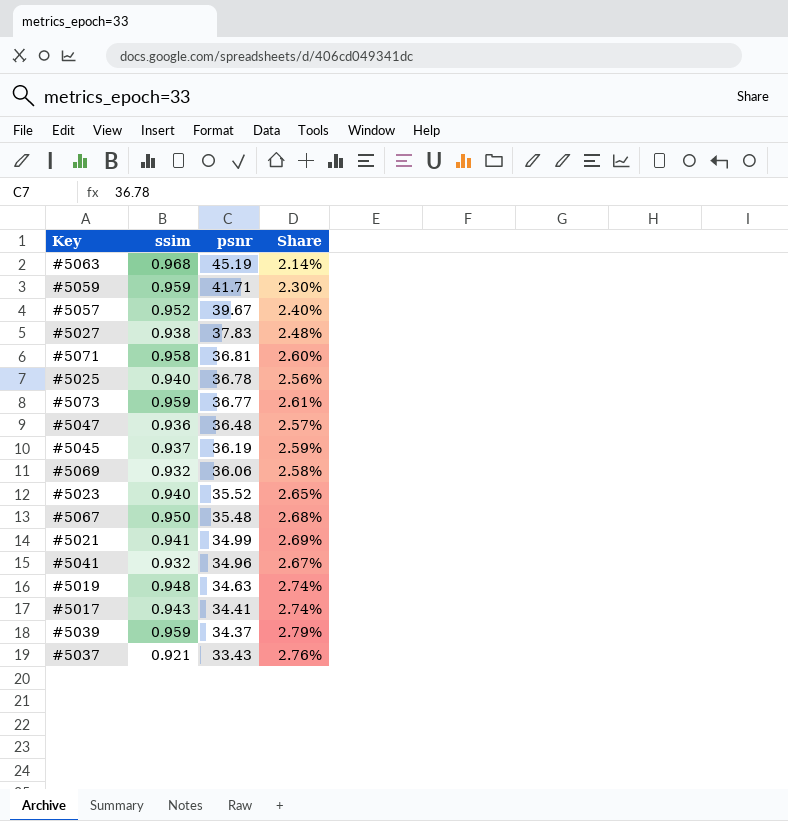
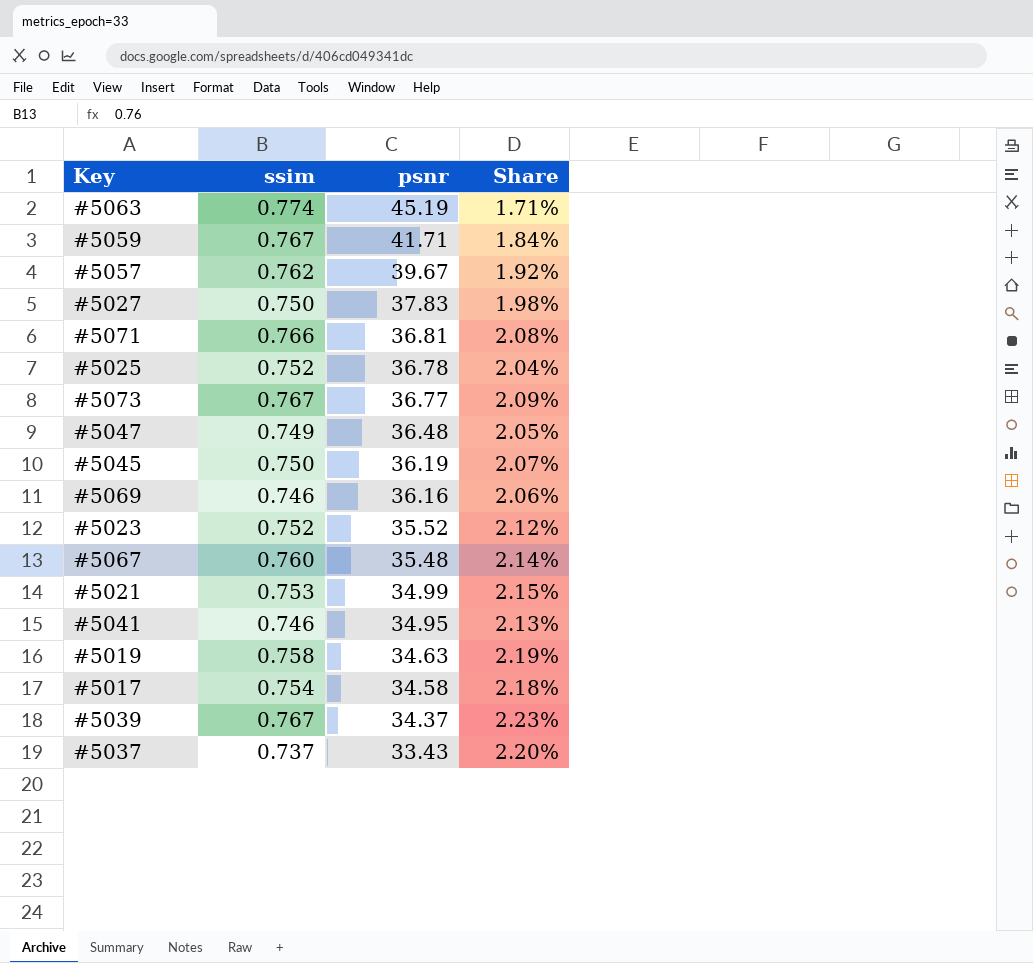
#5063 | ssim: 0.968 -> 0.774
#5063 | Share: 2.14% -> 1.71%
#5059 | ssim: 0.959 -> 0.767
#5059 | Share: 2.30% -> 1.84%
#5057 | ssim: 0.952 -> 0.762
#5057 | Share: 2.40% -> 1.92%
#5027 | ssim: 0.938 -> 0.750
#5027 | Share: 2.48% -> 1.98%
#5071 | ssim: 0.958 -> 0.766
#5071 | Share: 2.60% -> 2.08%
#5025 | ssim: 0.940 -> 0.752
#5025 | Share: 2.56% -> 2.04%
#5073 | ssim: 0.959 -> 0.767
#5073 | Share: 2.61% -> 2.09%
#5047 | ssim: 0.936 -> 0.749
#5047 | Share: 2.57% -> 2.05%
#5045 | ssim: 0.937 -> 0.750
#5045 | Share: 2.59% -> 2.07%
#5069 | ssim: 0.932 -> 0.746
#5069 | psnr: 36.06 -> 36.16
#5069 | Share: 2.58% -> 2.06%
#5023 | ssim: 0.940 -> 0.752
#5023 | Share: 2.65% -> 2.12%
#5067 | ssim: 0.950 -> 0.760
#5067 | Share: 2.68% -> 2.14%
#5021 | ssim: 0.941 -> 0.753
#5021 | Share: 2.69% -> 2.15%
#5041 | ssim: 0.932 -> 0.746
#5041 | psnr: 34.96 -> 34.95
#5041 | Share: 2.67% -> 2.13%
#5019 | ssim: 0.948 -> 0.758
#5019 | Share: 2.74% -> 2.19%
#5017 | ssim: 0.943 -> 0.754
#5017 | psnr: 34.41 -> 34.58
#5017 | Share: 2.74% -> 2.18%
#5039 | ssim: 0.959 -> 0.767
#5039 | Share: 2.79% -> 2.23%
#5037 | ssim: 0.921 -> 0.737
#5037 | Share: 2.76% -> 2.20%

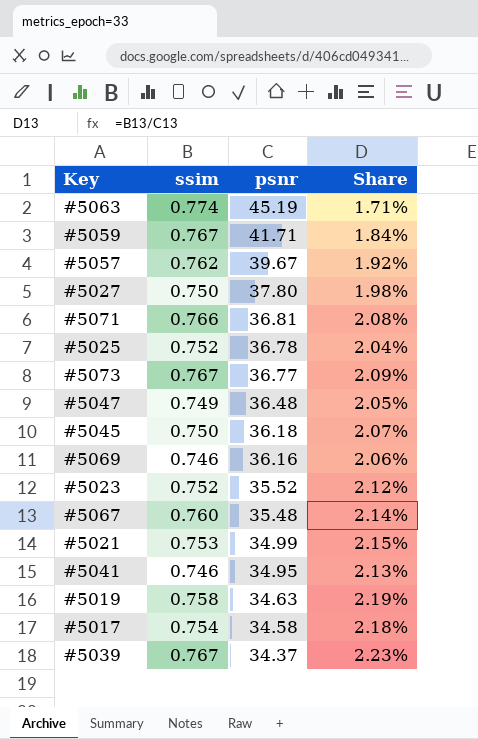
row #5037: 0.737 | 33.43 | 2.20% -> none
#5027 | psnr: 37.83 -> 37.80
#5045 | psnr: 36.19 -> 36.18

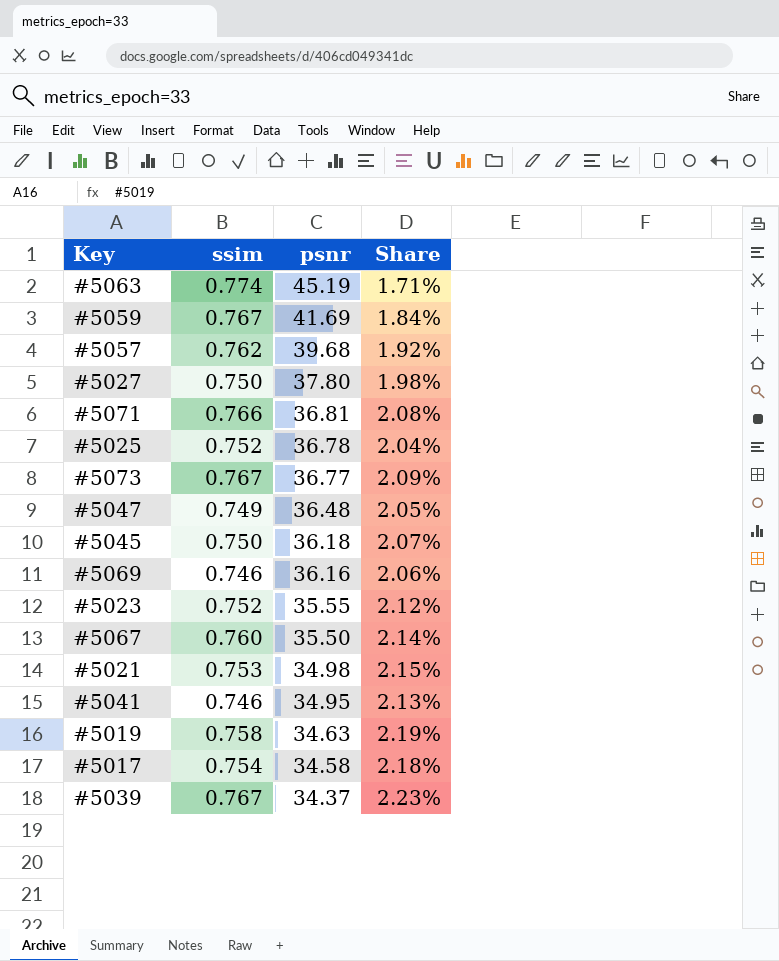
#5059 | psnr: 41.71 -> 41.69
#5057 | psnr: 39.67 -> 39.68
#5023 | psnr: 35.52 -> 35.55
#5067 | psnr: 35.48 -> 35.50
#5021 | psnr: 34.99 -> 34.98

